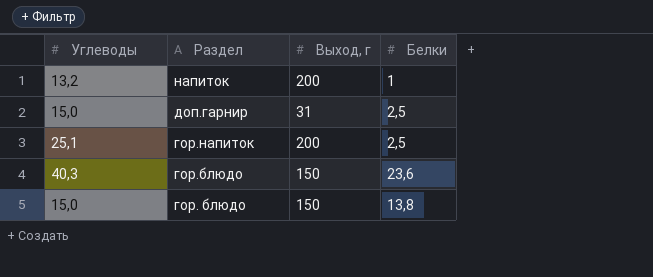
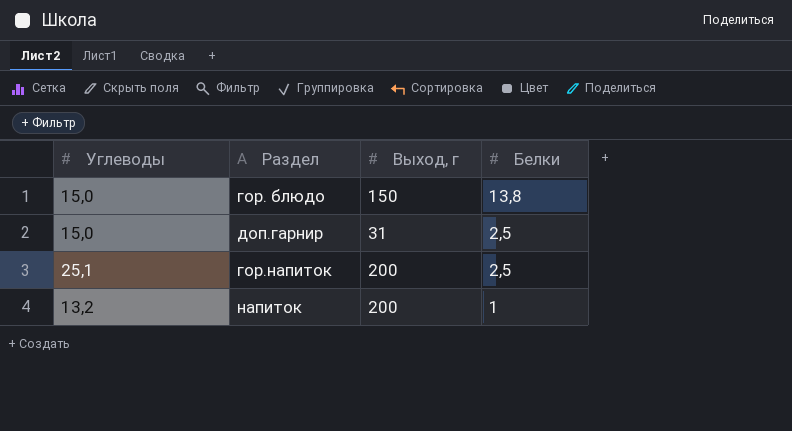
row order: Раздел descending -> Белки descending
row гор.блюдо: 40,3 | 150 | 23,6 -> none

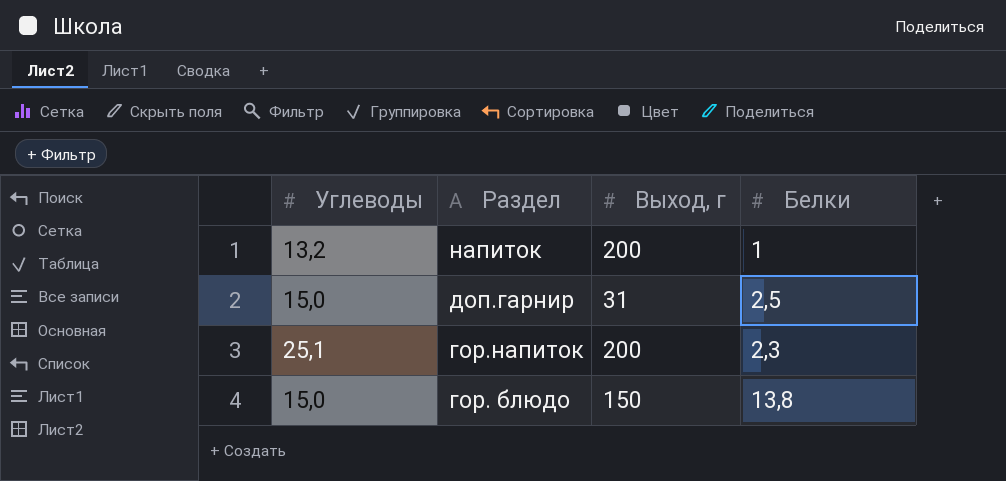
row order: Белки descending -> Раздел descending
гор.напиток | Белки: 2,5 -> 2,3

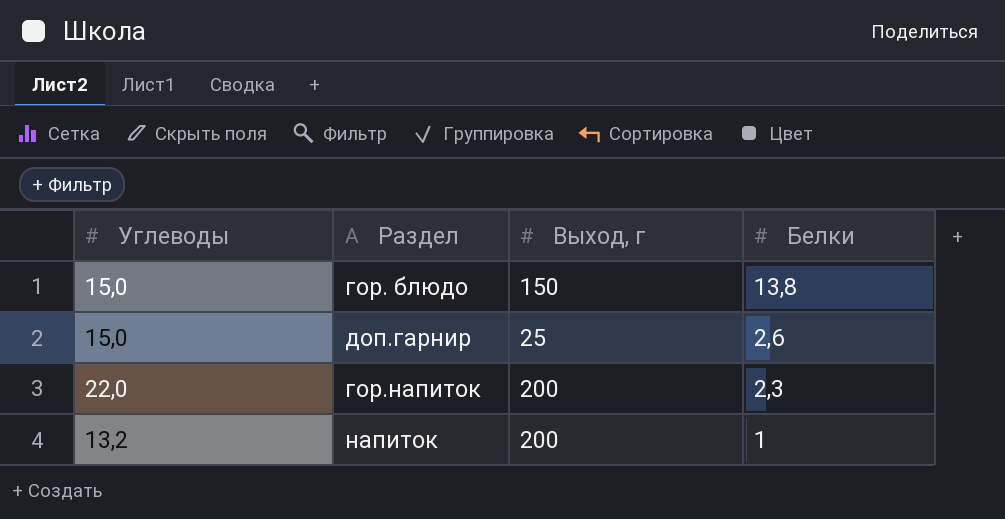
row order: Раздел descending -> Белки descending
доп.гарнир | Выход, г: 31 -> 25
доп.гарнир | Белки: 2,5 -> 2,6
гор.напиток | Углеводы: 25,1 -> 22,0

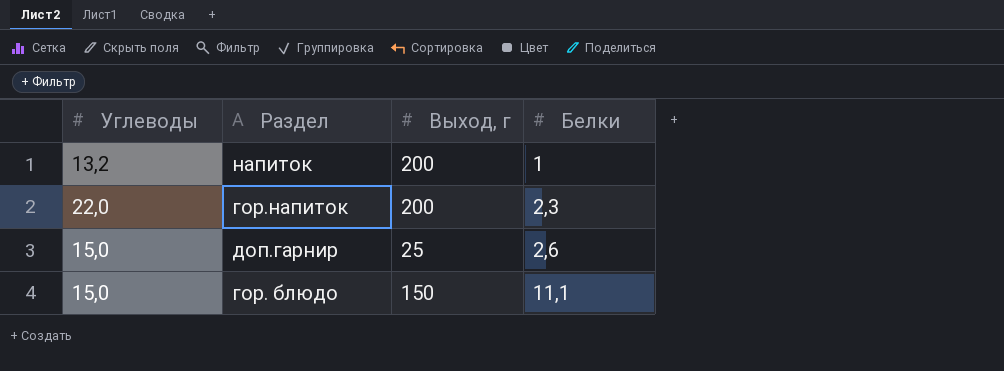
row order: Белки descending -> Белки ascending
гор. блюдо | Белки: 13,8 -> 11,1

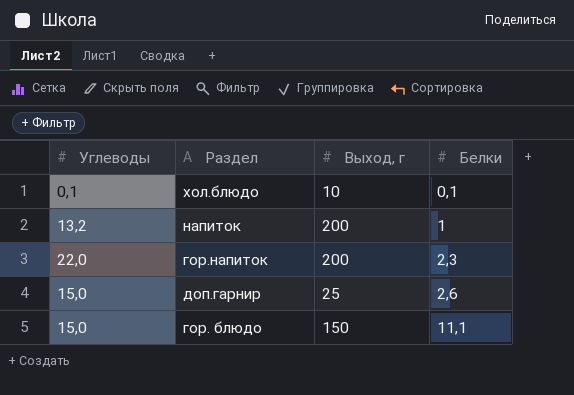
row хол.блюдо: none -> 0,1 | 10 | 0,1

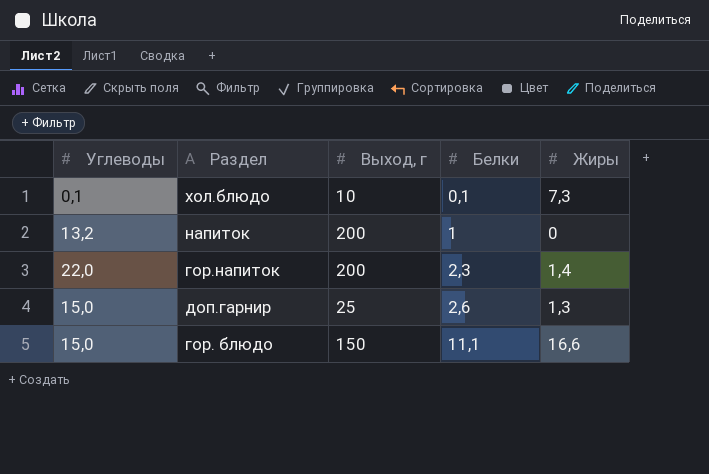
column Жиры | position: none -> 5

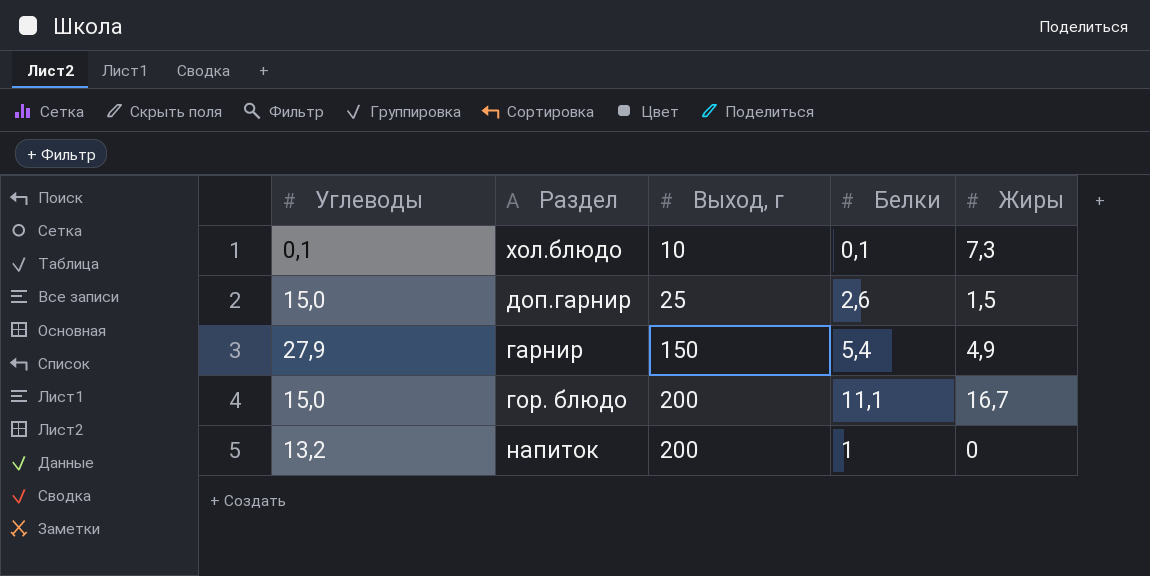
row order: Белки ascending -> Выход, г ascending
row гор.напиток: 22,0 | 200 | 2,3 | 1,4 -> none
доп.гарнир | Жиры: 1,3 -> 1,5
row гарнир: none -> 27,9 | 150 | 5,4 | 4,9
гор. блюдо | Выход, г: 150 -> 200
гор. блюдо | Жиры: 16,6 -> 16,7

